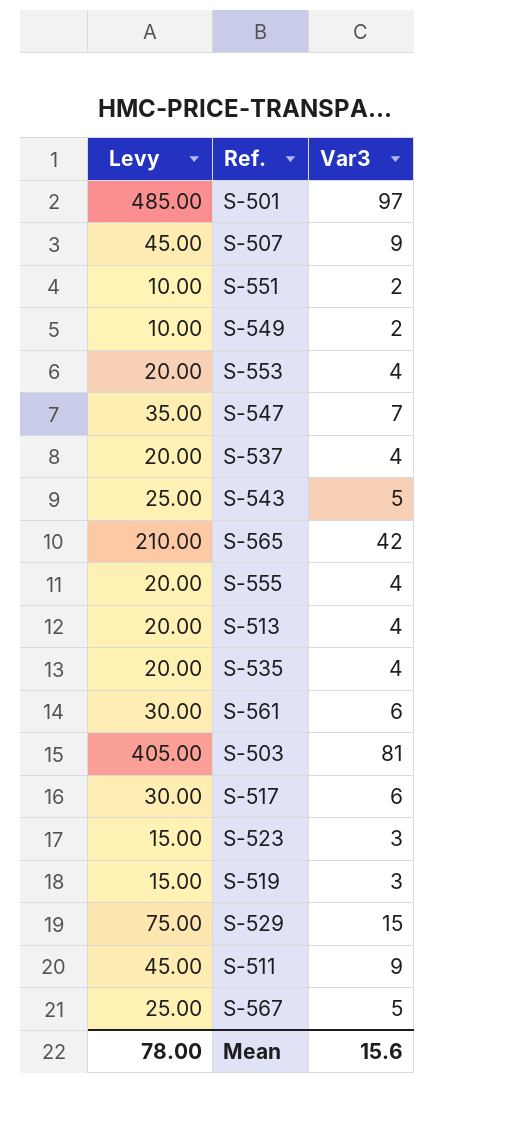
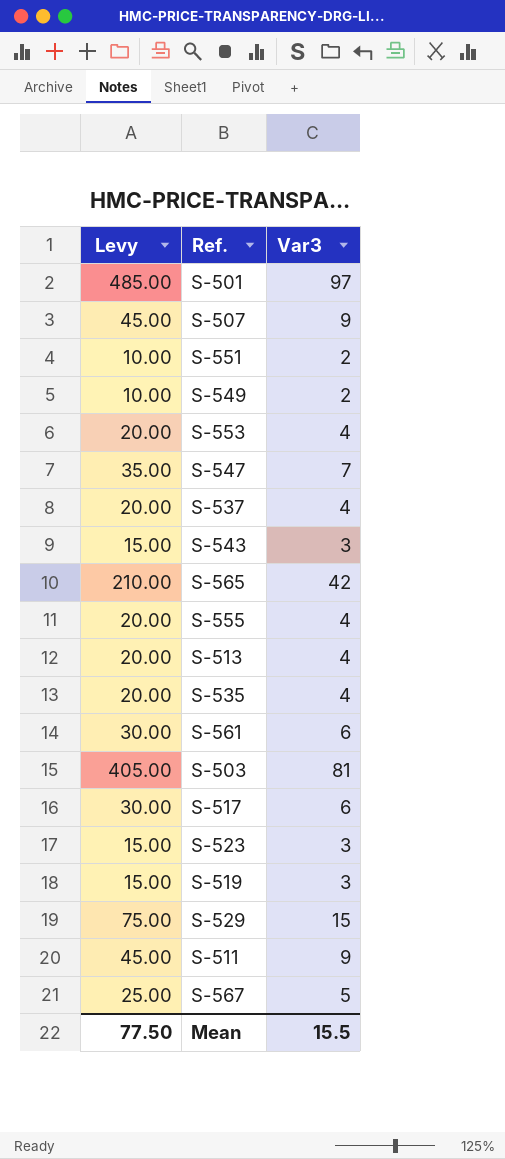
S-543 | Levy: 25.00 -> 15.00
S-543 | Var3: 5 -> 3
Mean | Levy: 78.00 -> 77.50
Mean | Var3: 15.6 -> 15.5

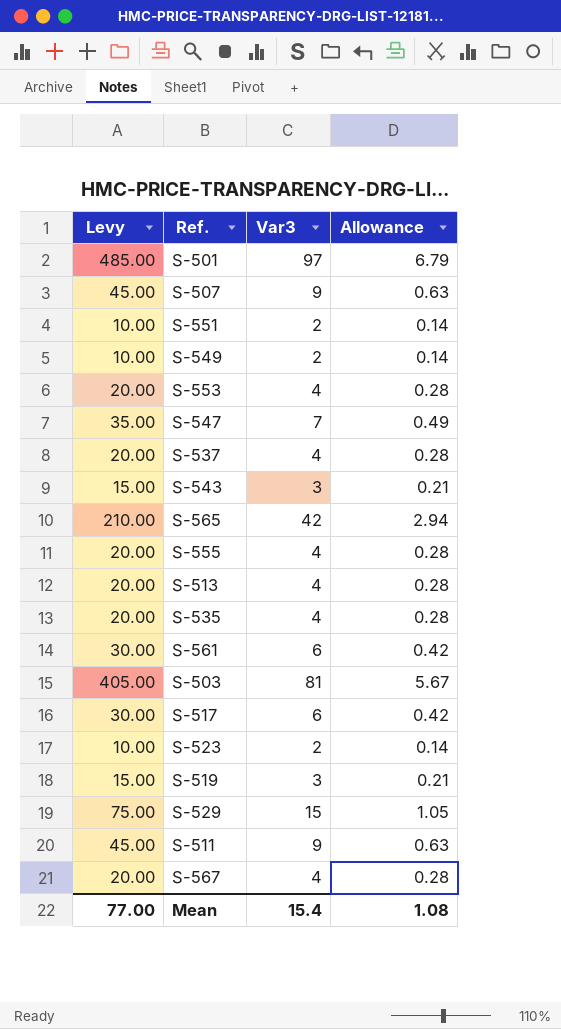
column Allowance | formula: none -> [Var3] * 0.07
S-523 | Levy: 15.00 -> 10.00
S-523 | Var3: 3 -> 2
S-567 | Levy: 25.00 -> 20.00
S-567 | Var3: 5 -> 4
Mean | Levy: 77.50 -> 77.00
Mean | Var3: 15.5 -> 15.4

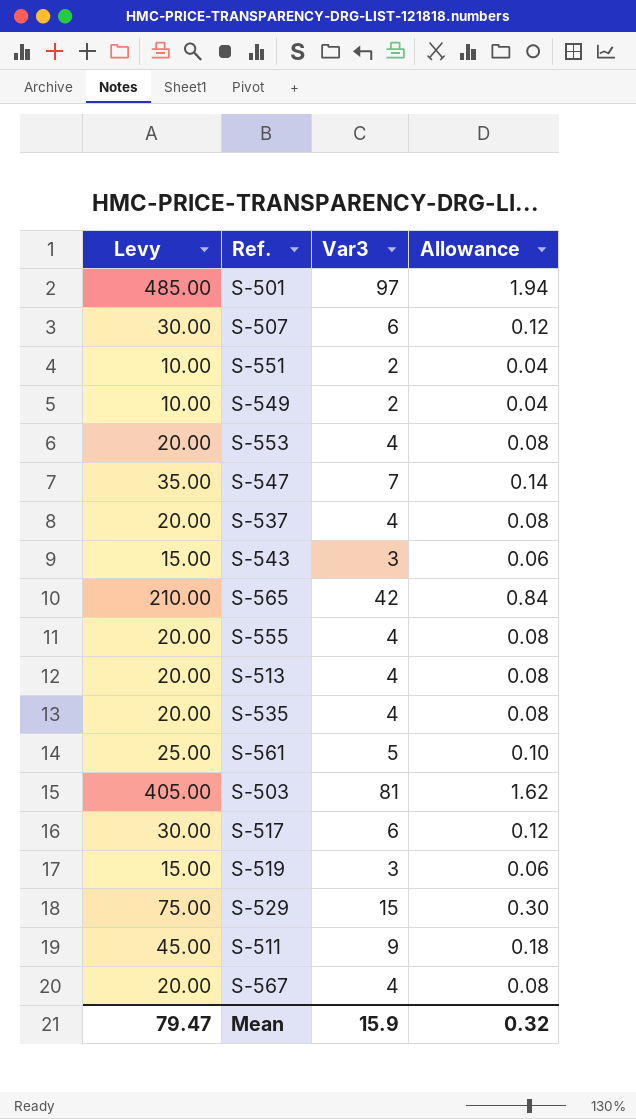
column Allowance | formula: [Var3] * 0.07 -> [Var3] * 0.02
row S-523: 10.00 | 2 | 0.14 -> none
S-507 | Levy: 45.00 -> 30.00
S-507 | Var3: 9 -> 6
S-561 | Levy: 30.00 -> 25.00
S-561 | Var3: 6 -> 5
Mean | Levy: 77.00 -> 79.47
Mean | Var3: 15.4 -> 15.9
Mean | Allowance: 1.08 -> 0.32

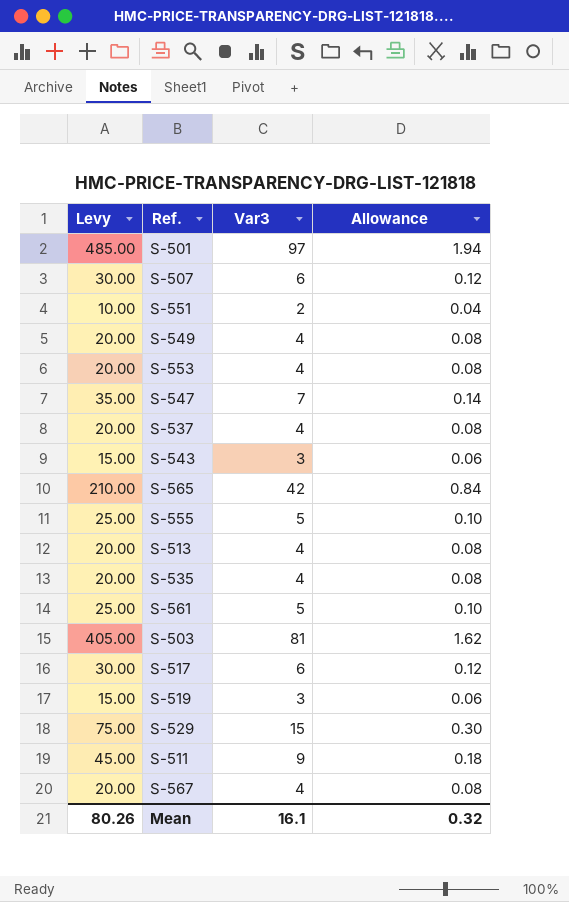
S-549 | Levy: 10.00 -> 20.00
S-549 | Var3: 2 -> 4
S-549 | Allowance: 0.04 -> 0.08
S-555 | Levy: 20.00 -> 25.00
S-555 | Var3: 4 -> 5
S-555 | Allowance: 0.08 -> 0.10
Mean | Levy: 79.47 -> 80.26
Mean | Var3: 15.9 -> 16.1

